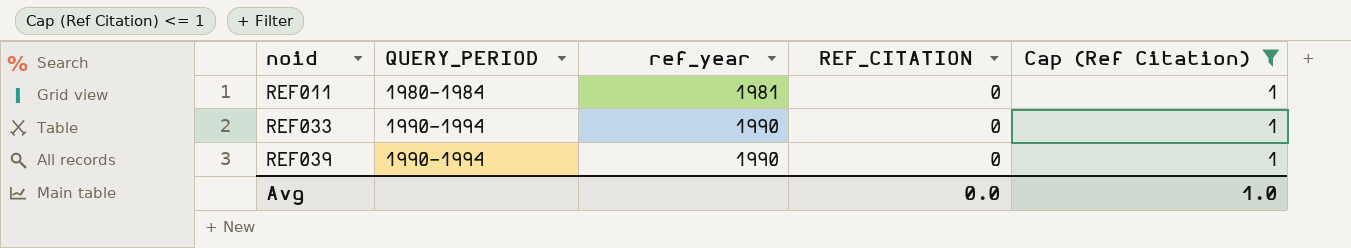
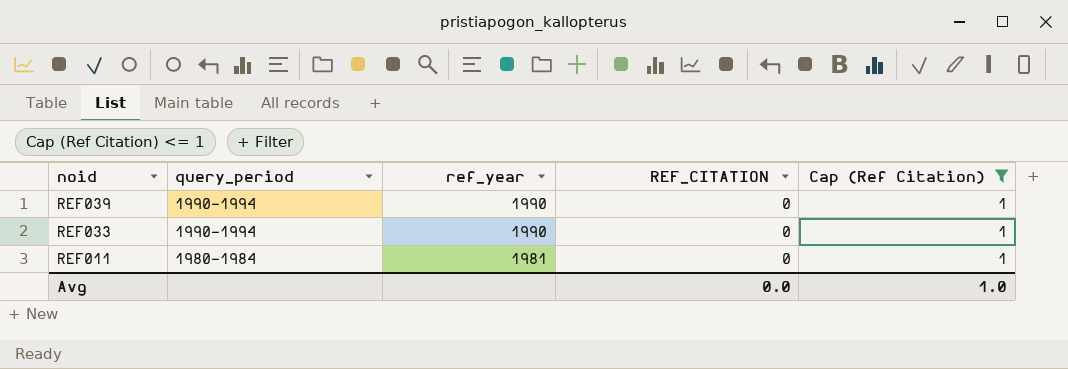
row order: noid ascending -> noid descending
column name: QUERY_PERIOD -> query_period

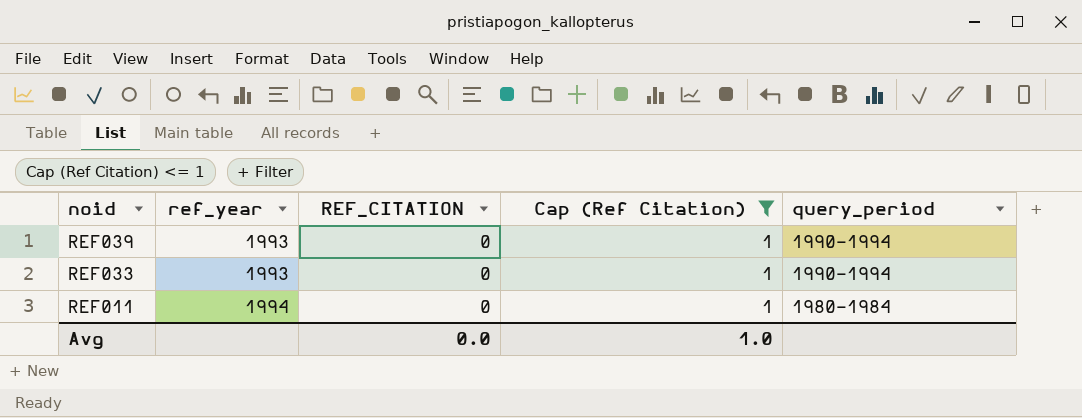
column query_period | position: 2 -> 5
REF039 | ref_year: 1990 -> 1993
REF033 | ref_year: 1990 -> 1993
REF011 | ref_year: 1981 -> 1994

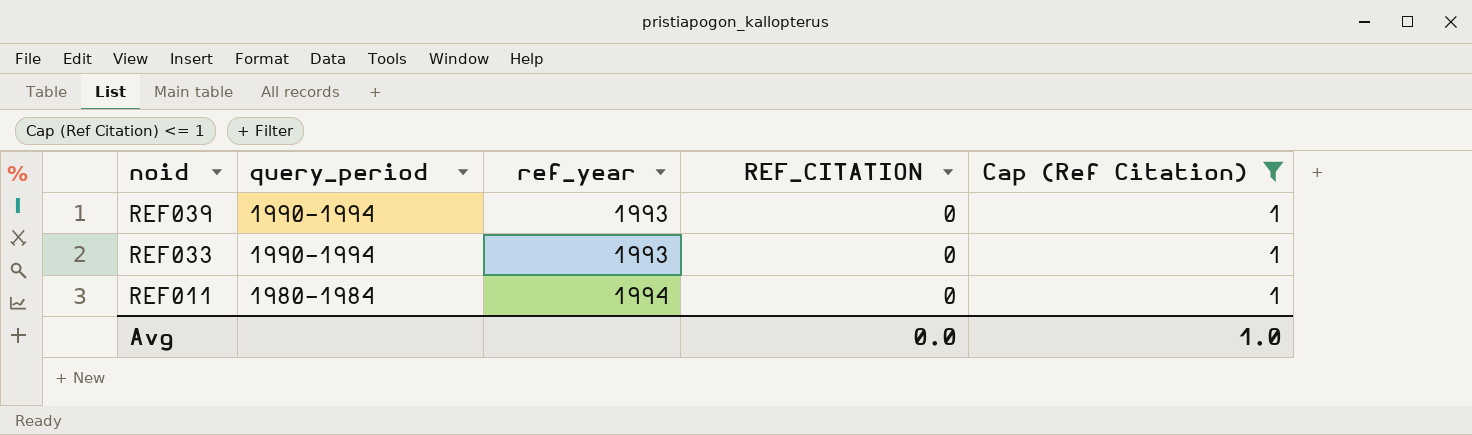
column query_period | position: 5 -> 2

